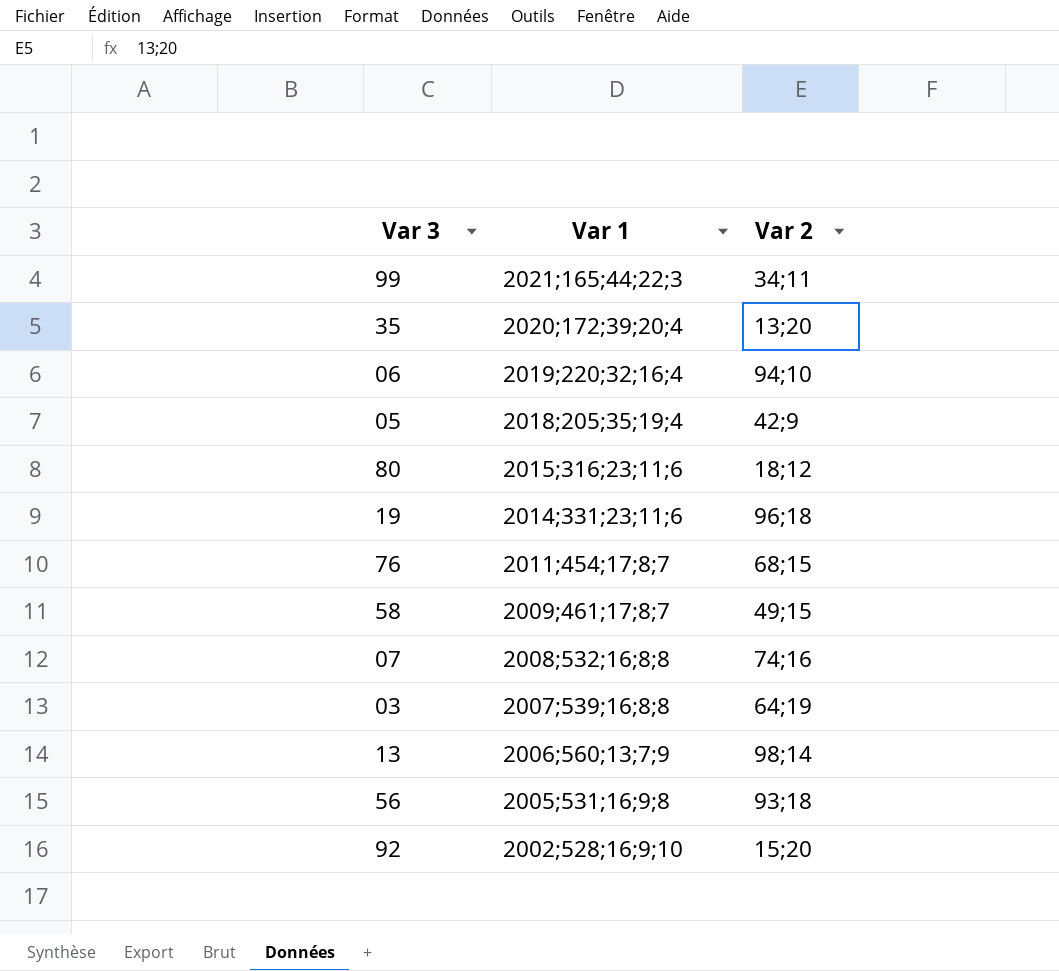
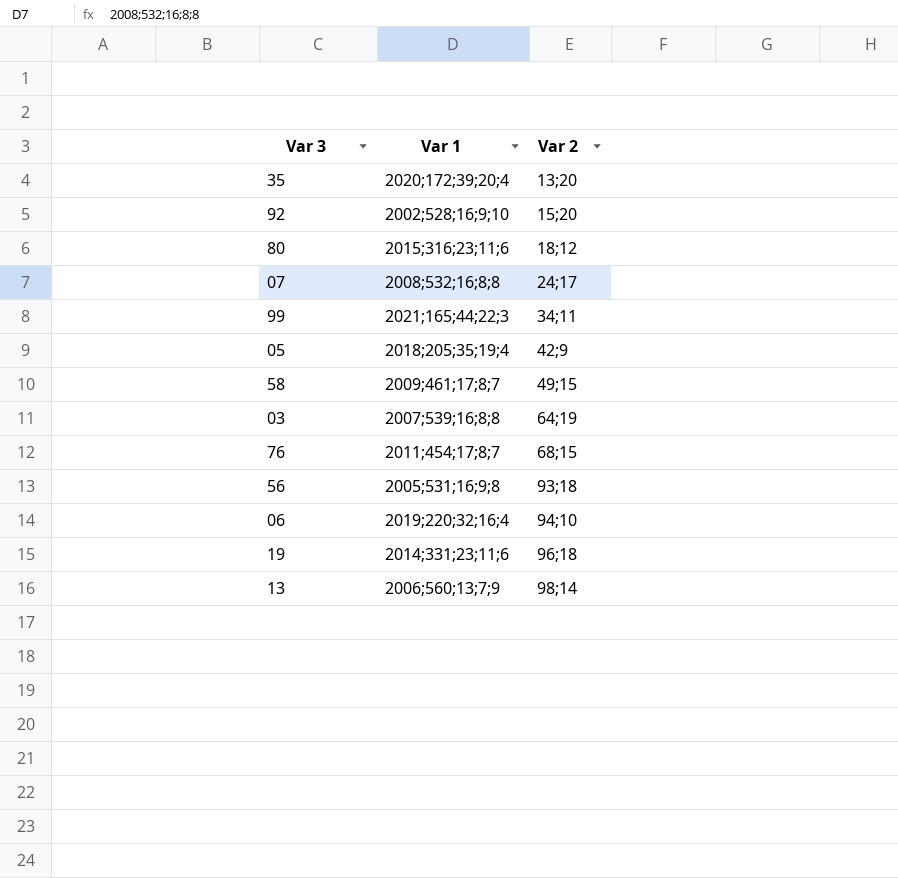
row order: Var 1 descending -> Var 2 ascending
07 | Var 2: 74;16 -> 24;17

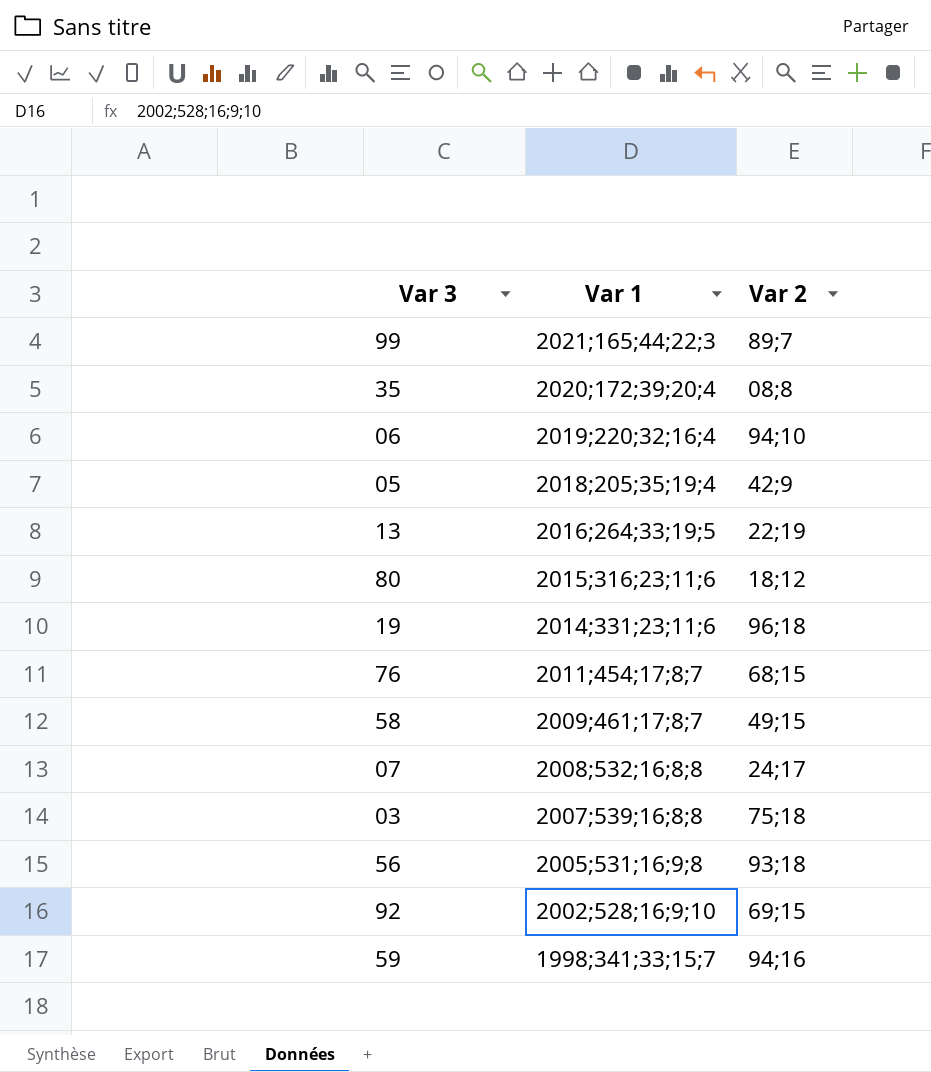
row order: Var 2 ascending -> Var 1 descending
99 | Var 2: 34;11 -> 89;7
35 | Var 2: 13;20 -> 08;8
13 | Var 1: 2006;560;13;7;9 -> 2016;264;33;19;5
13 | Var 2: 98;14 -> 22;19
03 | Var 2: 64;19 -> 75;18
92 | Var 2: 15;20 -> 69;15
row 59: none -> 1998;341;33;15;7 | 94;16

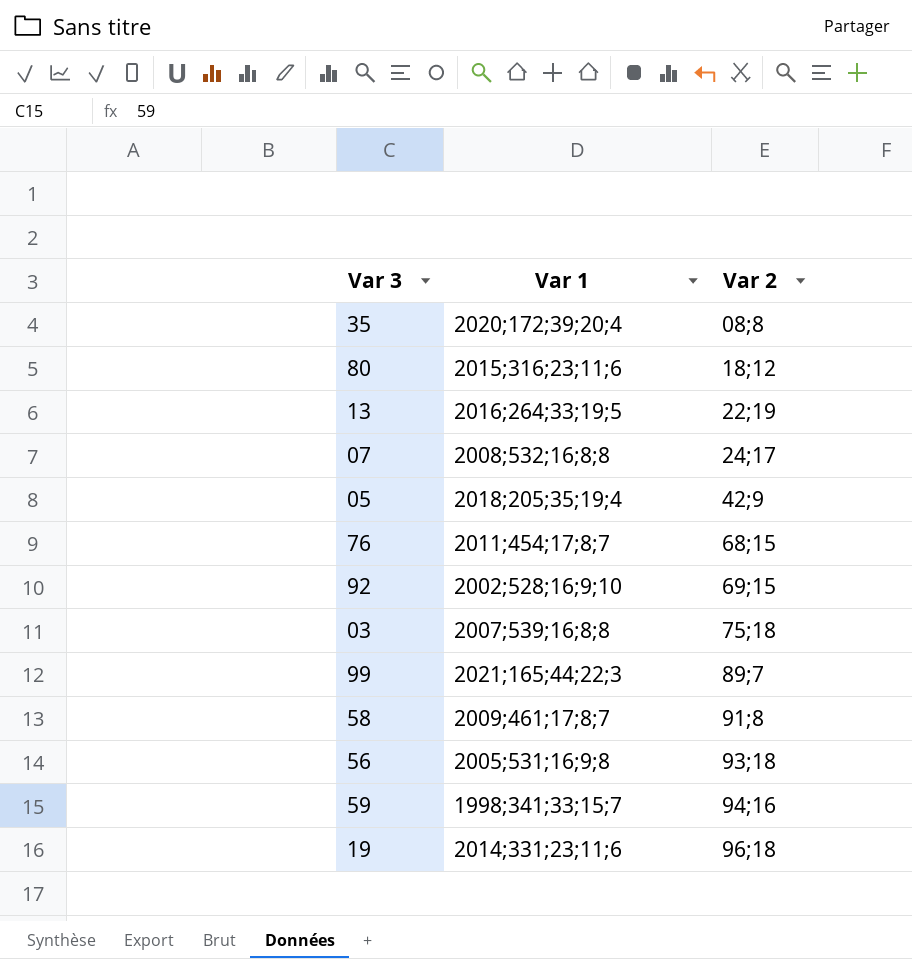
row order: Var 1 descending -> Var 2 ascending
row 06: 2019;220;32;16;4 | 94;10 -> none
58 | Var 2: 49;15 -> 91;8

